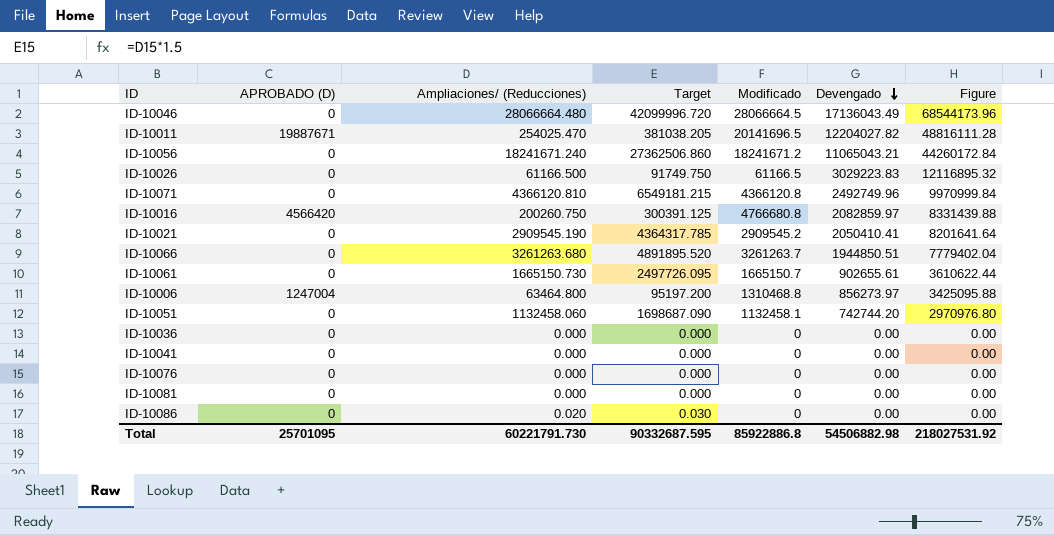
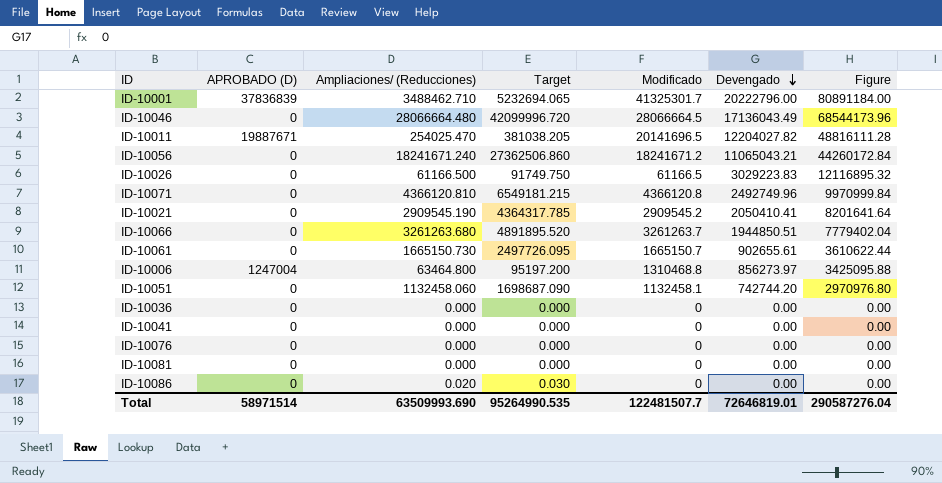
row ID-10016: 4566420 | 200260.750 | 300391.125 | 4766680.8 | 2082859.97 | 8331439.88 -> none
row ID-10001: none -> 37836839 | 3488462.710 | 5232694.065 | 41325301.7 | 20222796.00 | 80891184.00
Total | APROBADO (D): 25701095 -> 58971514
Total | Ampliaciones/ (Reducciones): 60221791.730 -> 63509993.690
Total | Target: 90332687.595 -> 95264990.535
Total | Modificado: 85922886.8 -> 122481507.7
Total | Devengado: 54506882.98 -> 72646819.01
Total | Figure: 218027531.92 -> 290587276.04

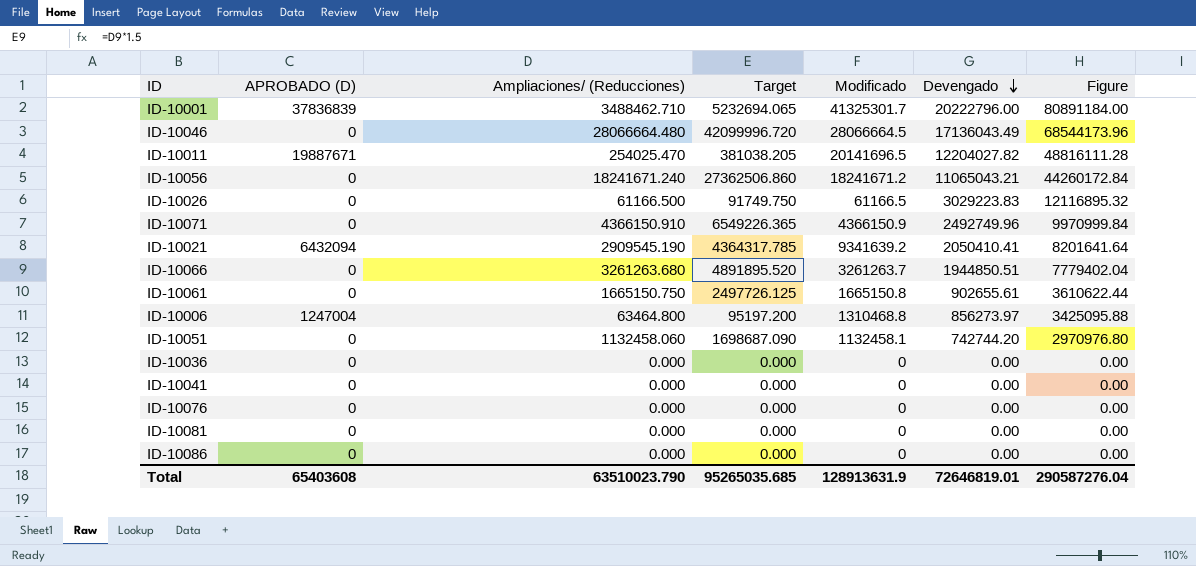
ID-10071 | Ampliaciones/ (Reducciones): 4366120.810 -> 4366150.910
ID-10071 | Target: 6549181.215 -> 6549226.365
ID-10071 | Modificado: 4366120.8 -> 4366150.9
ID-10021 | APROBADO (D): 0 -> 6432094
ID-10021 | Modificado: 2909545.2 -> 9341639.2
ID-10061 | Ampliaciones/ (Reducciones): 1665150.730 -> 1665150.750
ID-10061 | Target: 2497726.095 -> 2497726.125
ID-10061 | Modificado: 1665150.7 -> 1665150.8
ID-10086 | Ampliaciones/ (Reducciones): 0.020 -> 0.000
ID-10086 | Target: 0.030 -> 0.000
Total | APROBADO (D): 58971514 -> 65403608
Total | Ampliaciones/ (Reducciones): 63509993.690 -> 63510023.790
Total | Target: 95264990.535 -> 95265035.685
Total | Modificado: 122481507.7 -> 128913631.9

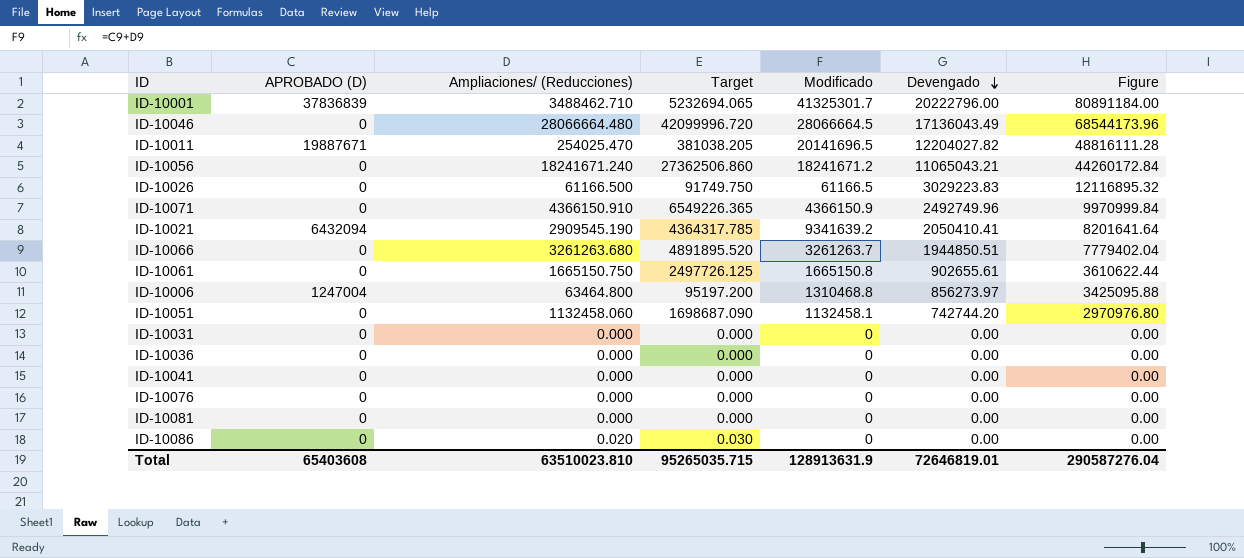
row ID-10031: none -> 0 | 0.000 | 0.000 | 0 | 0.00 | 0.00
ID-10086 | Ampliaciones/ (Reducciones): 0.000 -> 0.020
ID-10086 | Target: 0.000 -> 0.030
Total | Ampliaciones/ (Reducciones): 63510023.790 -> 63510023.810
Total | Target: 95265035.685 -> 95265035.715

